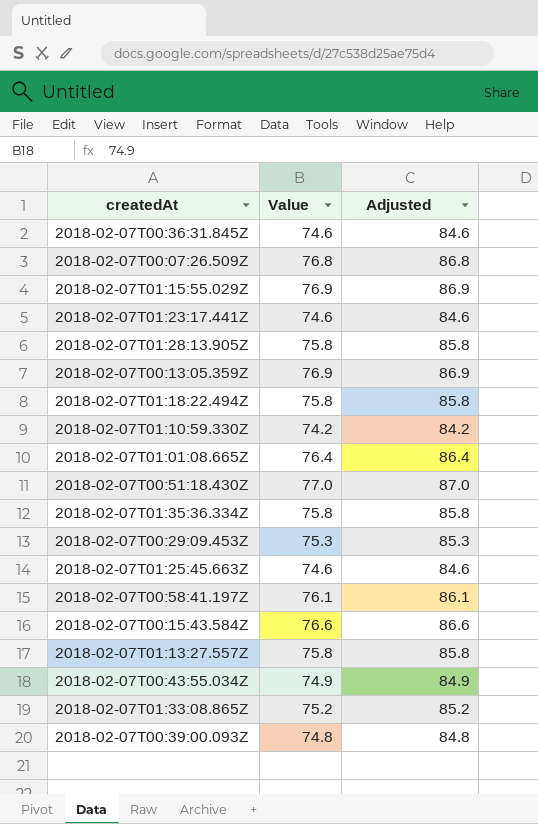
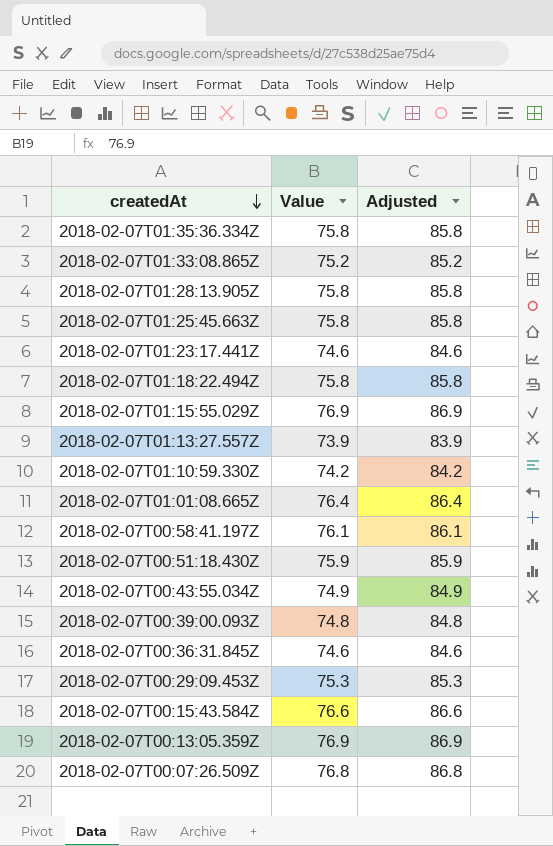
row order: none -> createdAt descending
2018-02-07T01:25:45.663Z | Value: 74.6 -> 75.8
2018-02-07T01:25:45.663Z | Adjusted: 84.6 -> 85.8
2018-02-07T01:13:27.557Z | Value: 75.8 -> 73.9
2018-02-07T01:13:27.557Z | Adjusted: 85.8 -> 83.9
2018-02-07T00:51:18.430Z | Value: 77.0 -> 75.9
2018-02-07T00:51:18.430Z | Adjusted: 87.0 -> 85.9

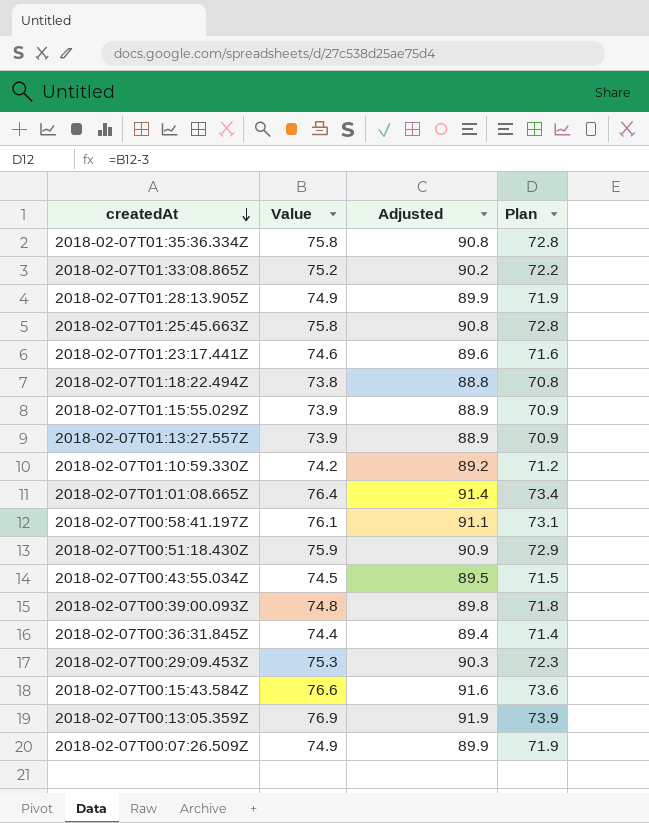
column Adjusted | formula: [Value] + 10 -> [Value] + 15
column Plan | formula: none -> [Value] - 3
2018-02-07T01:28:13.905Z | Value: 75.8 -> 74.9
2018-02-07T01:18:22.494Z | Value: 75.8 -> 73.8
2018-02-07T01:15:55.029Z | Value: 76.9 -> 73.9
2018-02-07T00:43:55.034Z | Value: 74.9 -> 74.5
2018-02-07T00:36:31.845Z | Value: 74.6 -> 74.4
2018-02-07T00:07:26.509Z | Value: 76.8 -> 74.9

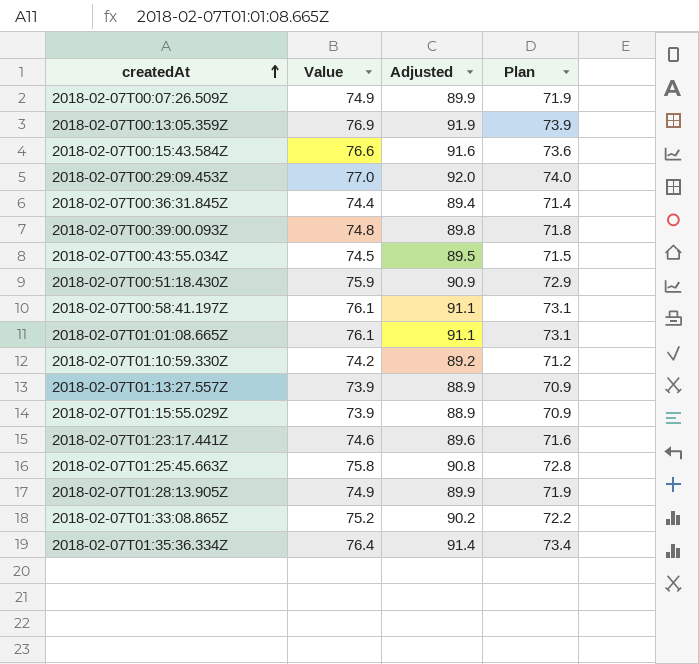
row order: createdAt descending -> createdAt ascending
row 2018-02-07T01:18:22.494Z: 73.8 | 88.8 | 70.8 -> none
2018-02-07T00:29:09.453Z | Value: 75.3 -> 77.0
2018-02-07T00:29:09.453Z | Adjusted: 90.3 -> 92.0
2018-02-07T00:29:09.453Z | Plan: 72.3 -> 74.0
2018-02-07T01:01:08.665Z | Value: 76.4 -> 76.1
2018-02-07T01:01:08.665Z | Adjusted: 91.4 -> 91.1
2018-02-07T01:01:08.665Z | Plan: 73.4 -> 73.1
2018-02-07T01:35:36.334Z | Value: 75.8 -> 76.4
2018-02-07T01:35:36.334Z | Adjusted: 90.8 -> 91.4
2018-02-07T01:35:36.334Z | Plan: 72.8 -> 73.4

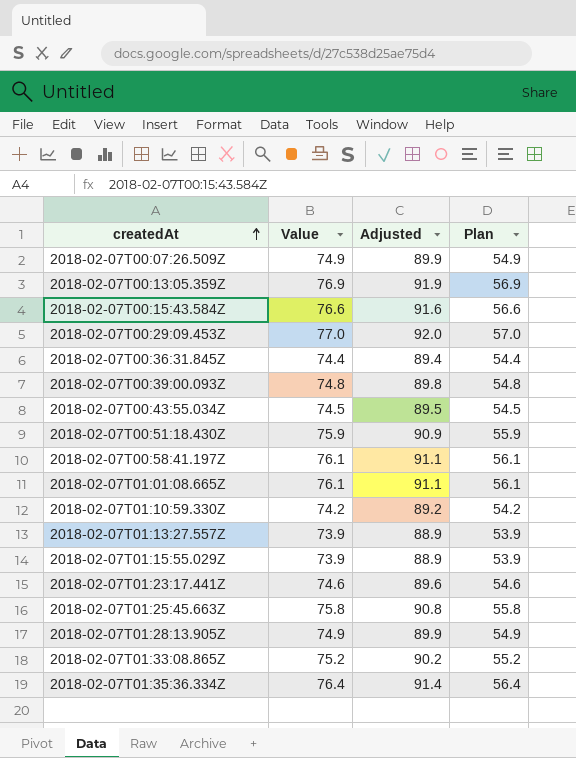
column Plan | formula: [Value] - 3 -> [Value] - 20

